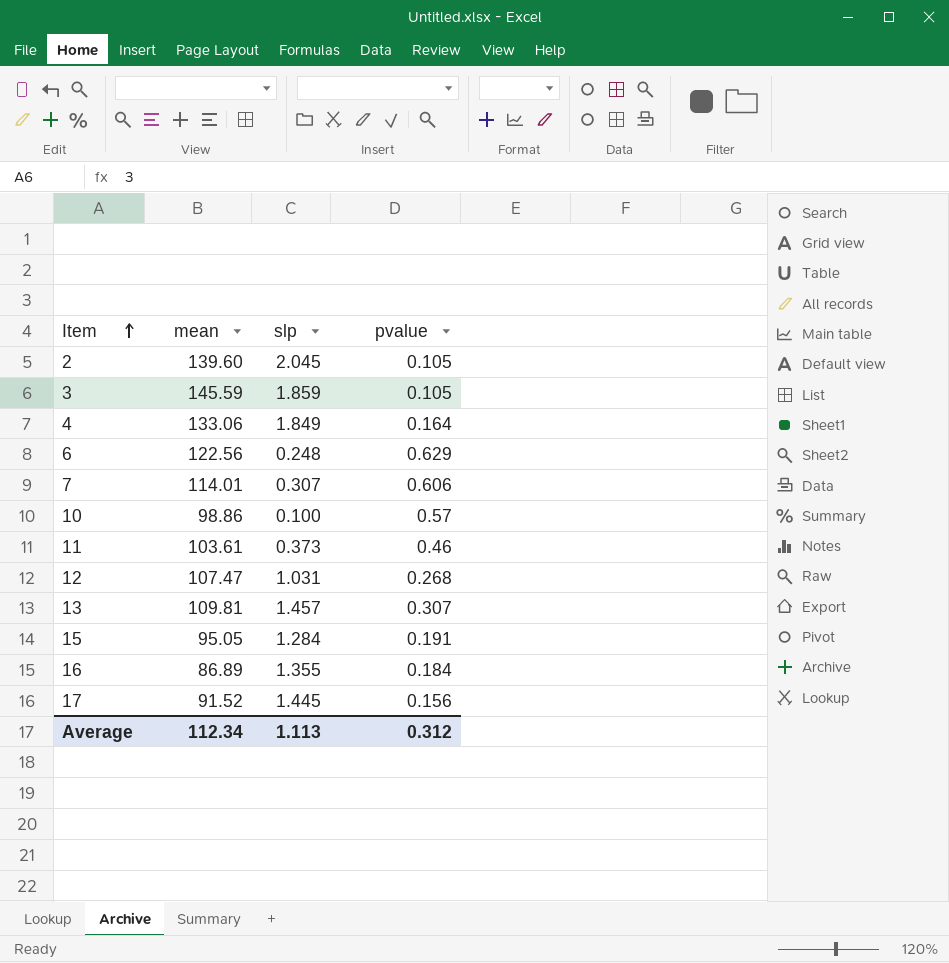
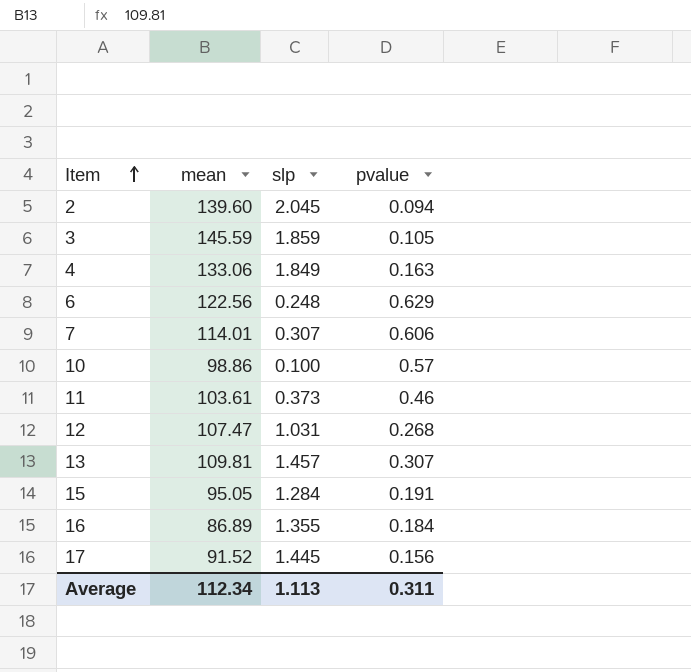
2 | pvalue: 0.105 -> 0.094
4 | pvalue: 0.164 -> 0.163
Average | pvalue: 0.312 -> 0.311

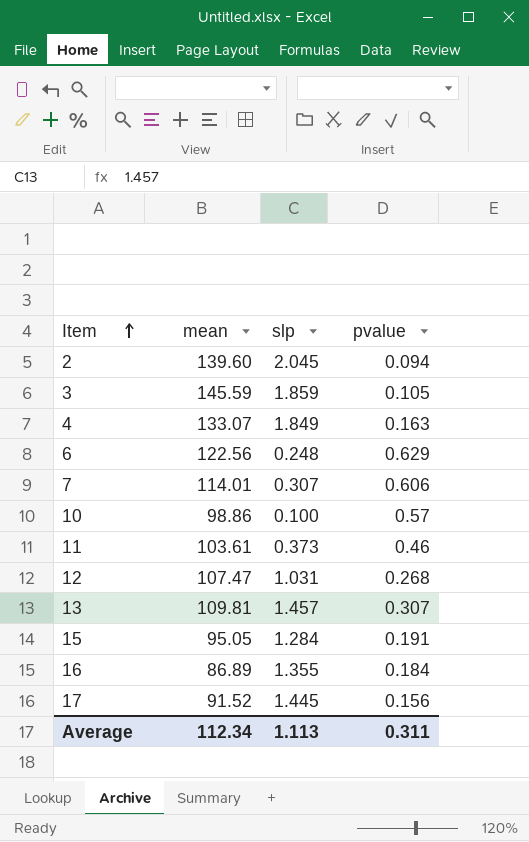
4 | mean: 133.06 -> 133.07

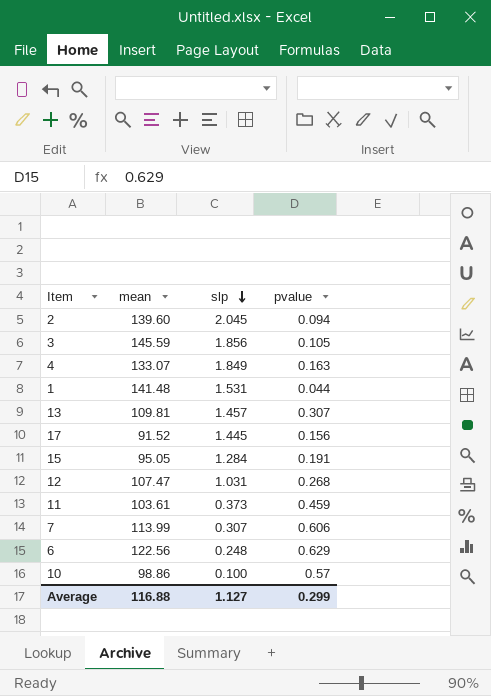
row order: Item ascending -> slp descending
row 16: 86.89 | 1.355 | 0.184 -> none
3 | slp: 1.859 -> 1.856
row 1: none -> 141.48 | 1.531 | 0.044
11 | pvalue: 0.46 -> 0.459
7 | mean: 114.01 -> 113.99
Average | mean: 112.34 -> 116.88
Average | slp: 1.113 -> 1.127
Average | pvalue: 0.311 -> 0.299

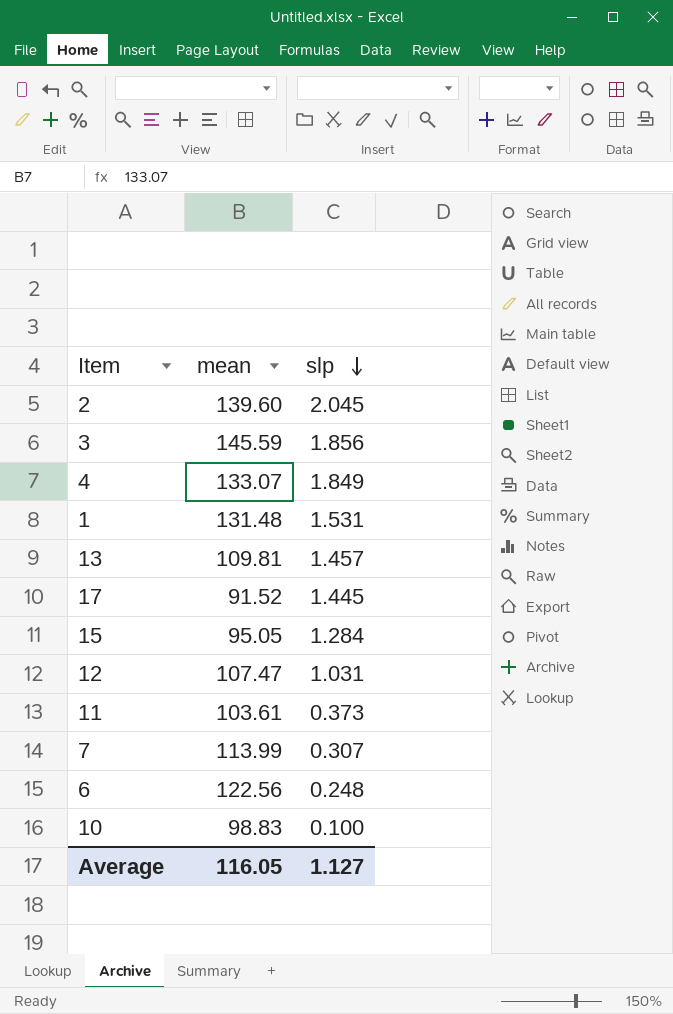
column pvalue | position: 4 -> none
1 | mean: 141.48 -> 131.48
10 | mean: 98.86 -> 98.83
Average | mean: 116.88 -> 116.05

